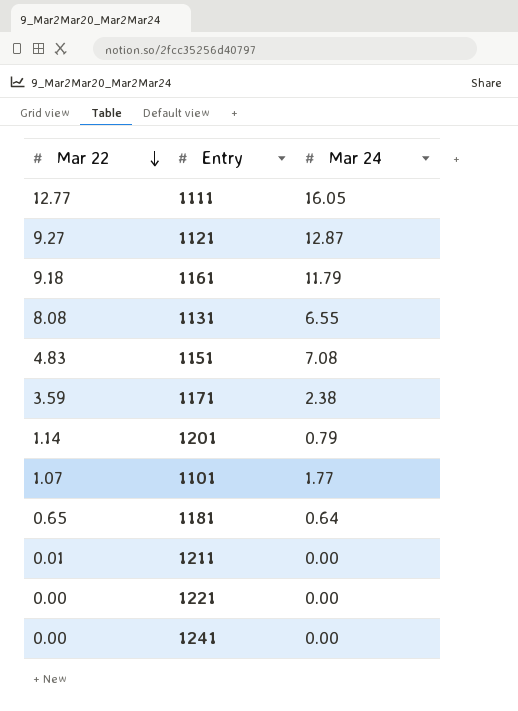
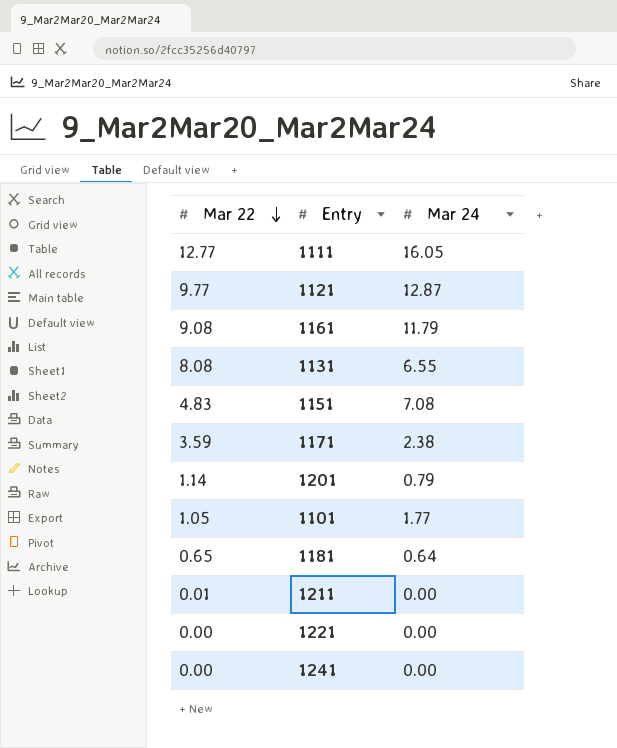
1121 | Mar 22: 9.27 -> 9.77
1161 | Mar 22: 9.18 -> 9.08
1101 | Mar 22: 1.07 -> 1.05

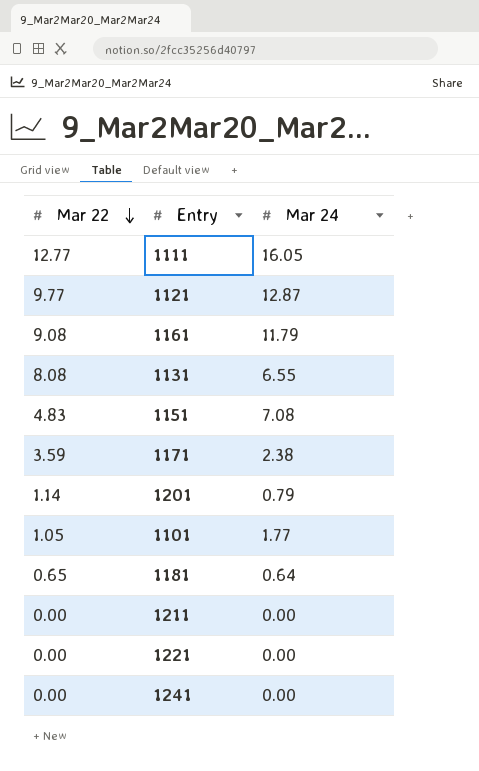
1211 | Mar 22: 0.01 -> 0.00

